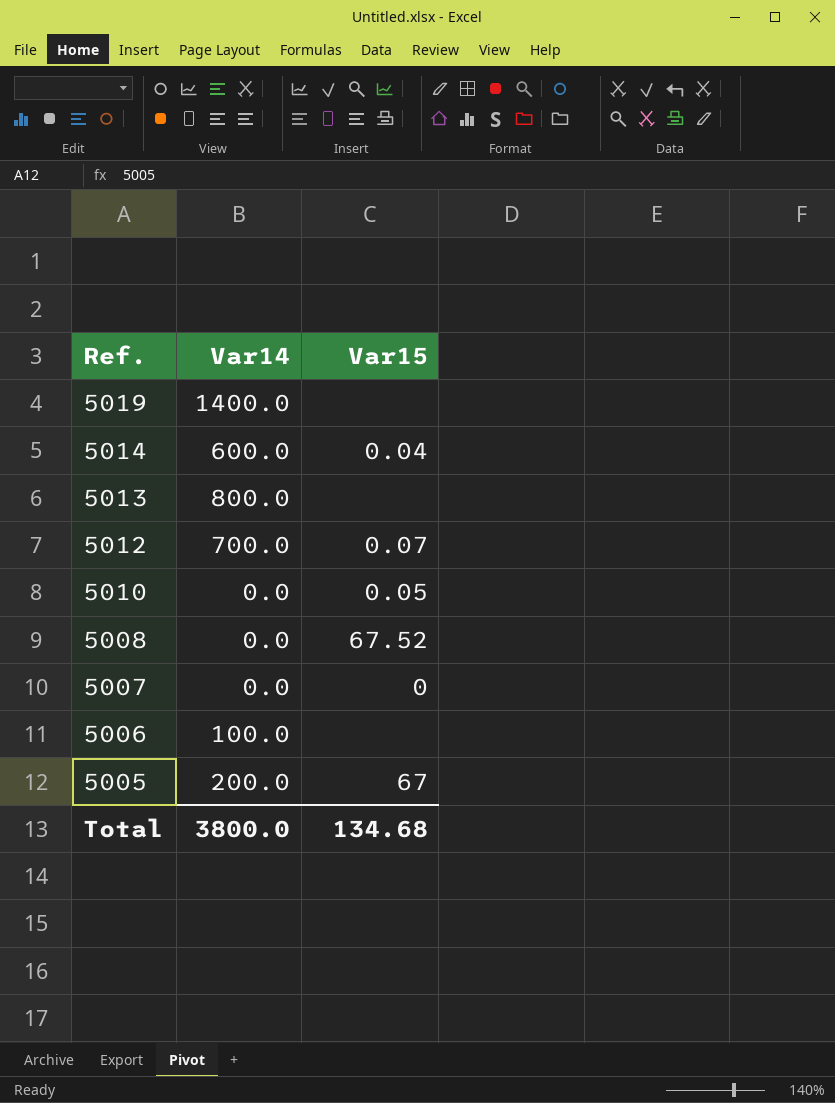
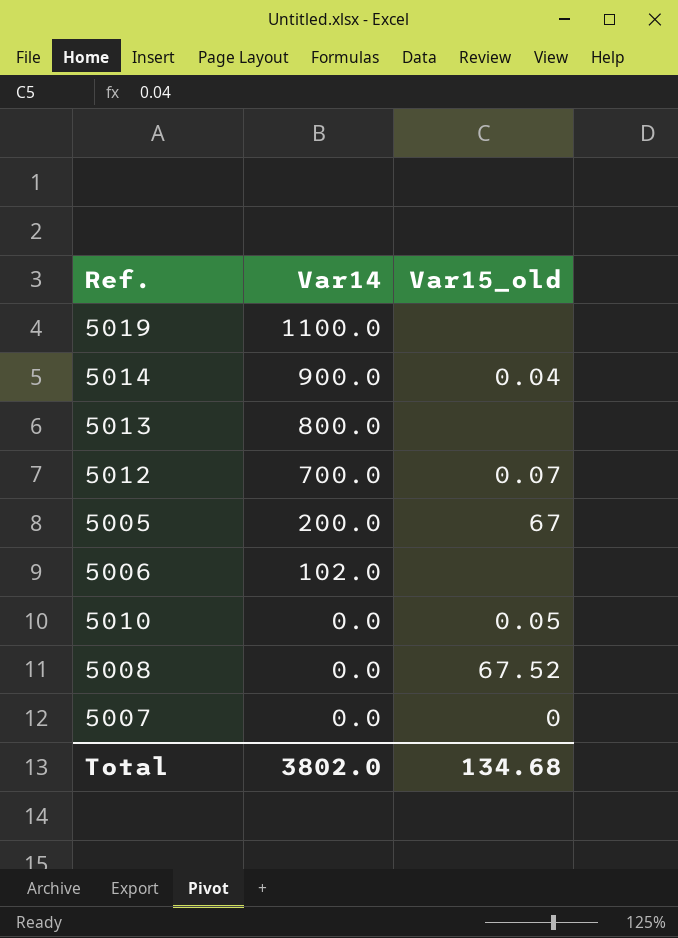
row order: Ref. descending -> Var14 descending
column name: Var15 -> Var15_old
5019 | Var14: 1400.0 -> 1100.0
5014 | Var14: 600.0 -> 900.0
5006 | Var14: 100.0 -> 102.0
Total | Var14: 3800.0 -> 3802.0

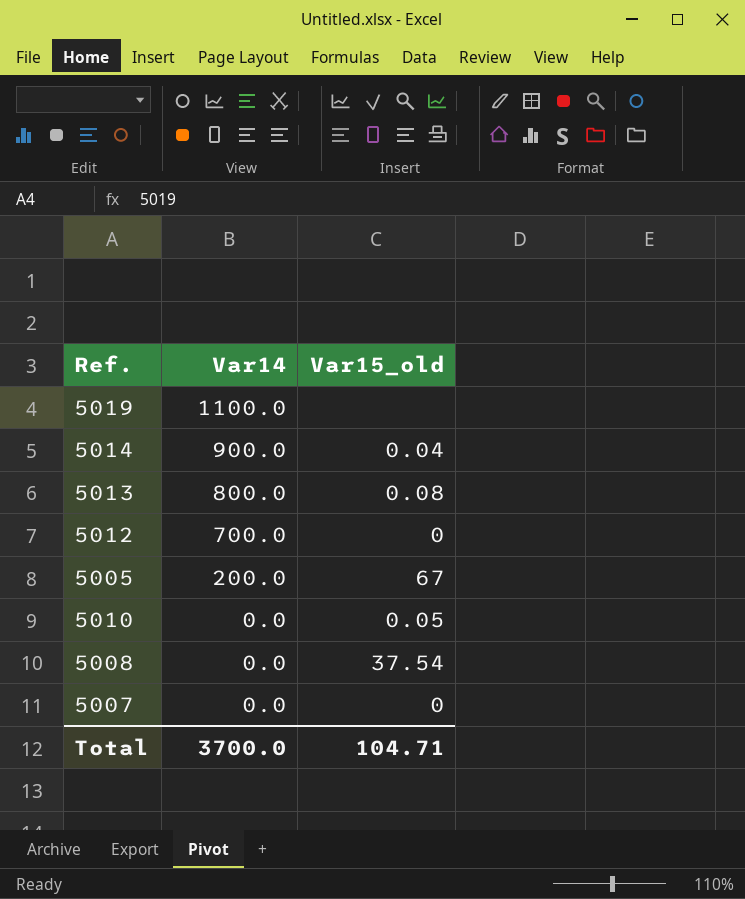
row 5006: 102.0 | none -> none
5013 | Var15_old: none -> 0.08
5012 | Var15_old: 0.07 -> 0
5008 | Var15_old: 67.52 -> 37.54
Total | Var14: 3802.0 -> 3700.0
Total | Var15_old: 134.68 -> 104.71

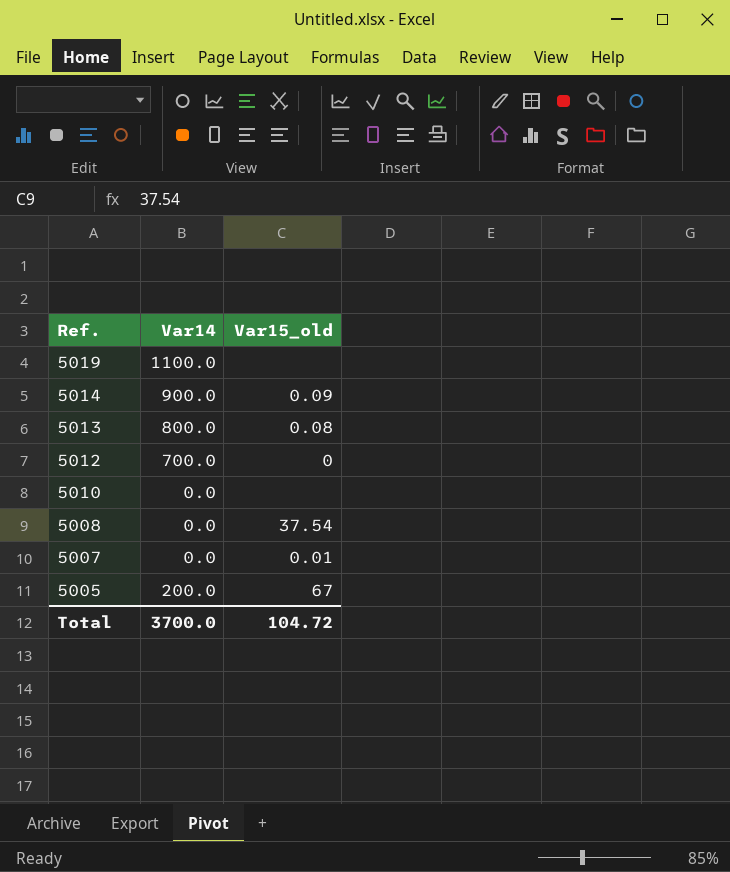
row order: Var14 descending -> Ref. descending
5014 | Var15_old: 0.04 -> 0.09
5010 | Var15_old: 0.05 -> none
5007 | Var15_old: 0 -> 0.01
Total | Var15_old: 104.71 -> 104.72

